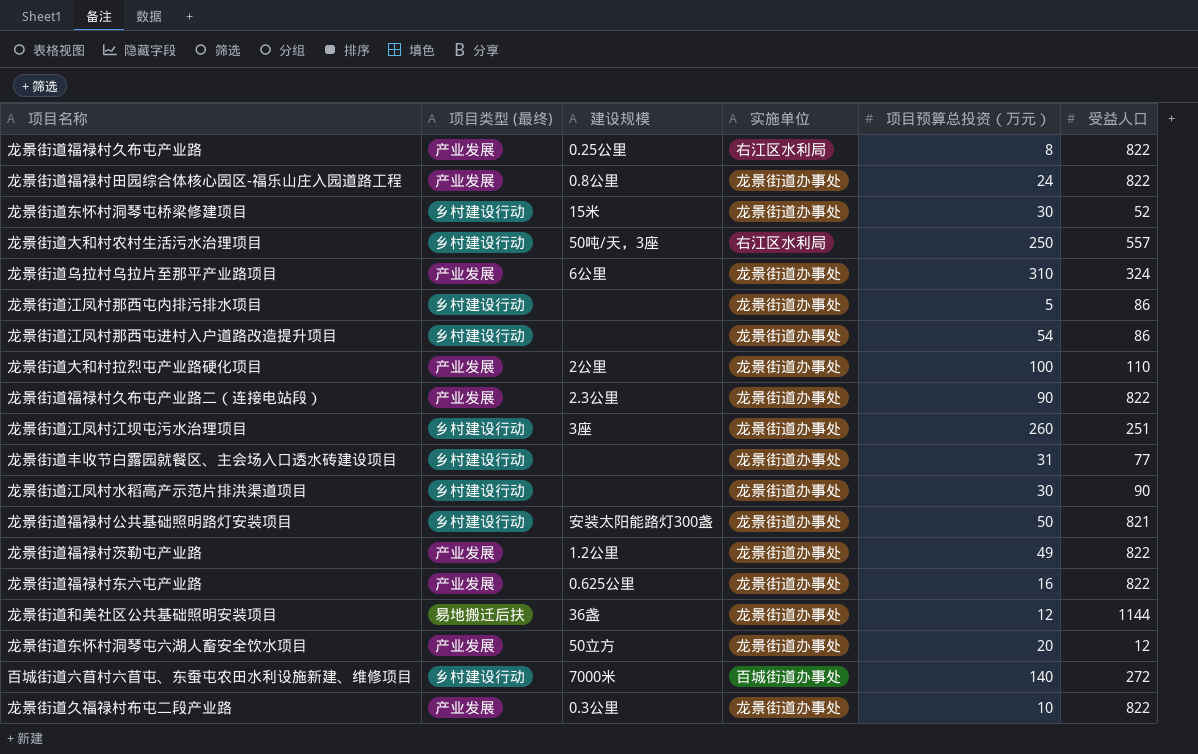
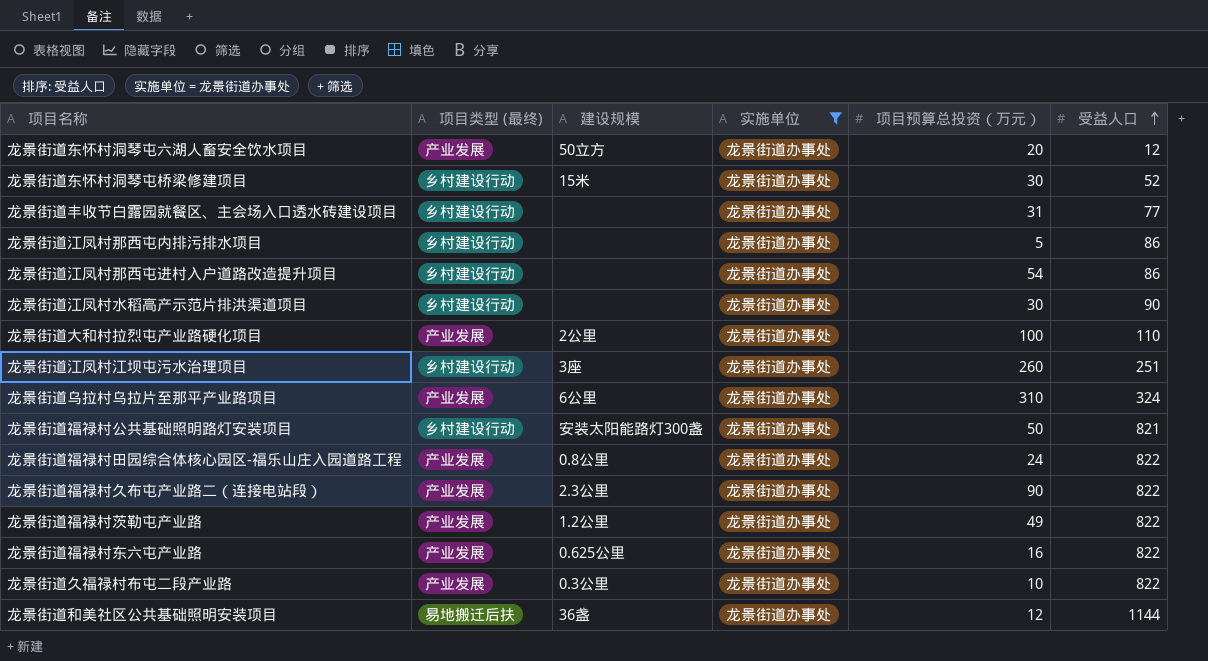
filter: none -> 实施单位 = 龙景街道办事处
row order: none -> 受益人口 ascending

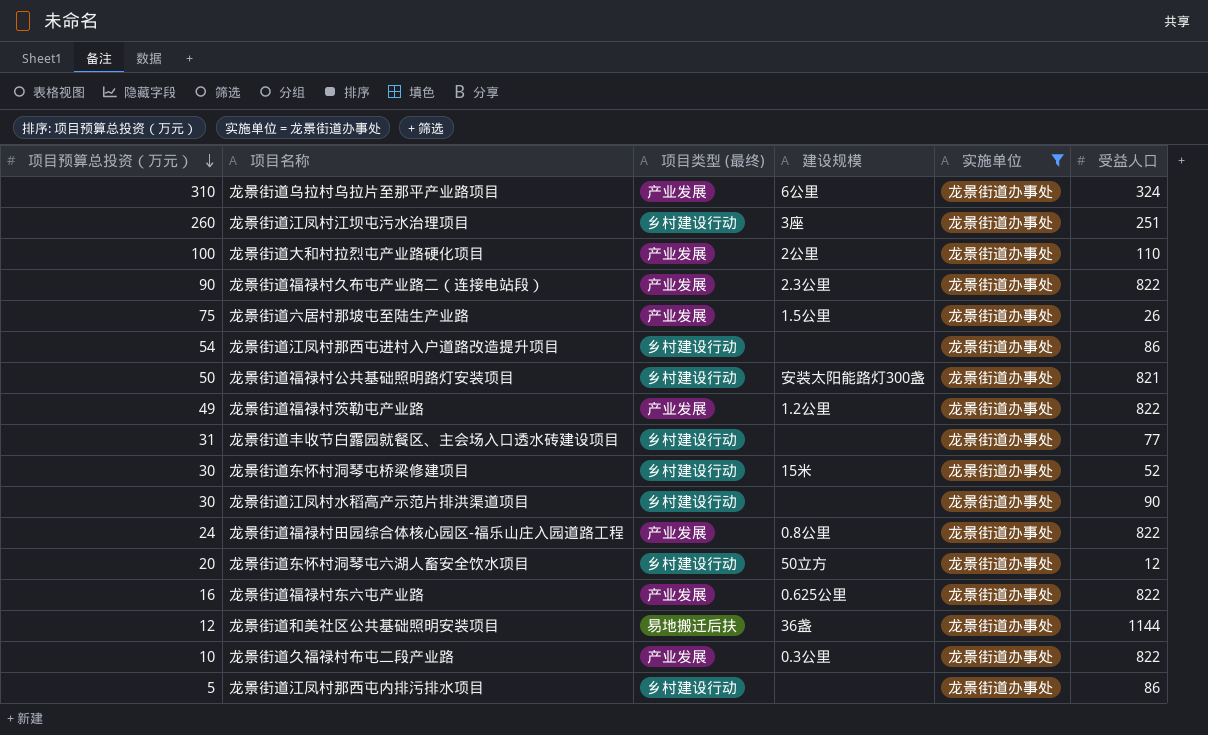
row order: 受益人口 ascending -> 项目预算总投资（万元） descending
column 项目预算总投资（万元） | position: 5 -> 1
row 龙景街道六居村那坡屯至陆生产业路: none -> 75 | 产业发展 | 1.5公里 | 龙景街道办事处 | 26
龙景街道东怀村洞琴屯六湖人畜安全饮水项目 | 项目类型 (最终): 产业发展 -> 乡村建设行动

